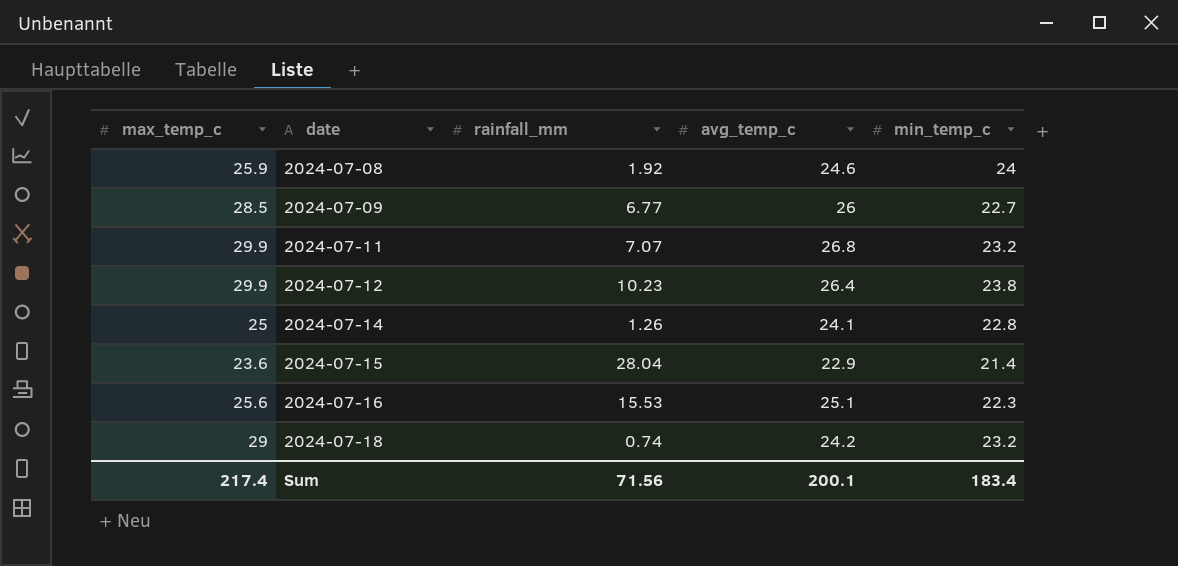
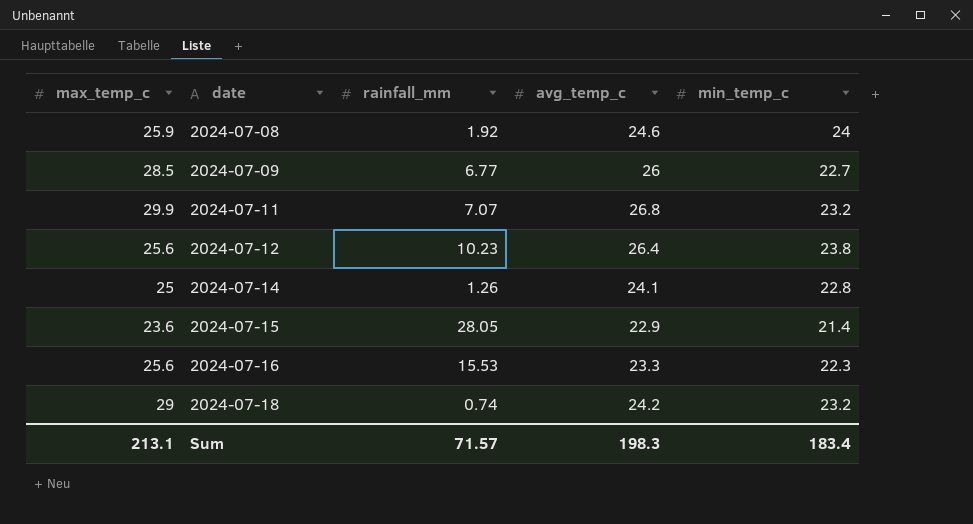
2024-07-12 | max_temp_c: 29.9 -> 25.6
2024-07-15 | rainfall_mm: 28.04 -> 28.05
2024-07-16 | avg_temp_c: 25.1 -> 23.3
Sum | max_temp_c: 217.4 -> 213.1
Sum | rainfall_mm: 71.56 -> 71.57
Sum | avg_temp_c: 200.1 -> 198.3

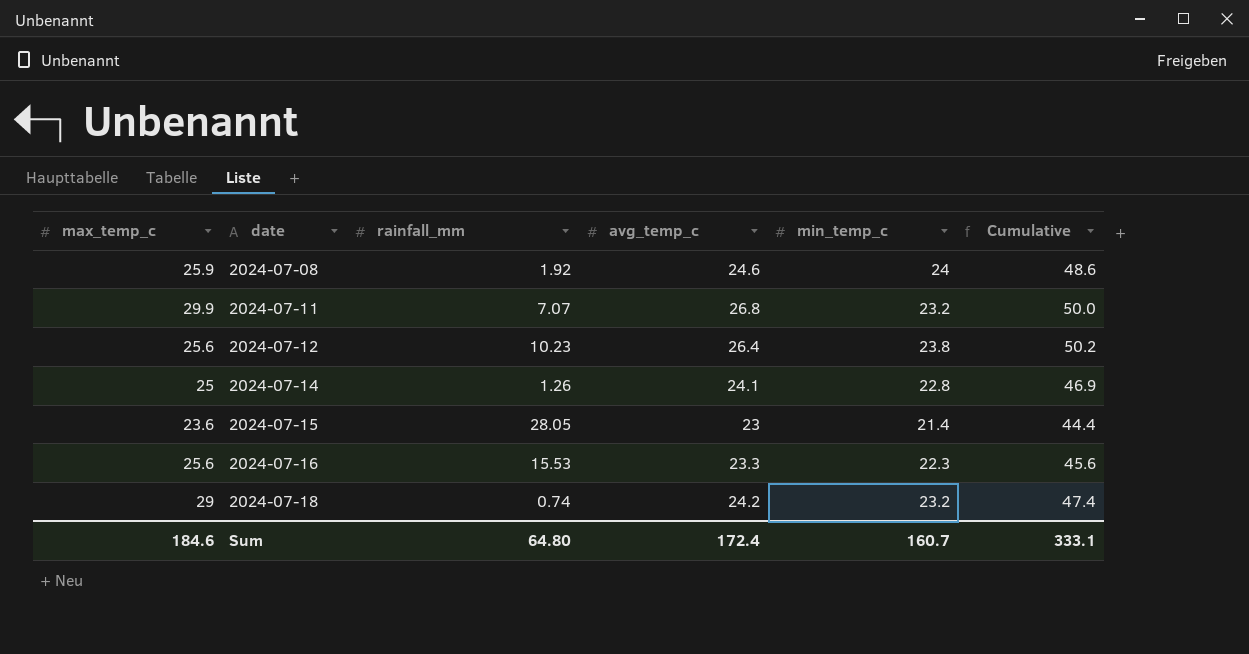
column Cumulative | formula: none -> [avg_temp_c] + [min_temp_c]
row 2024-07-09: 28.5 | 6.77 | 26 | 22.7 -> none
2024-07-15 | avg_temp_c: 22.9 -> 23
Sum | max_temp_c: 213.1 -> 184.6
Sum | rainfall_mm: 71.57 -> 64.80
Sum | avg_temp_c: 198.3 -> 172.4
Sum | min_temp_c: 183.4 -> 160.7

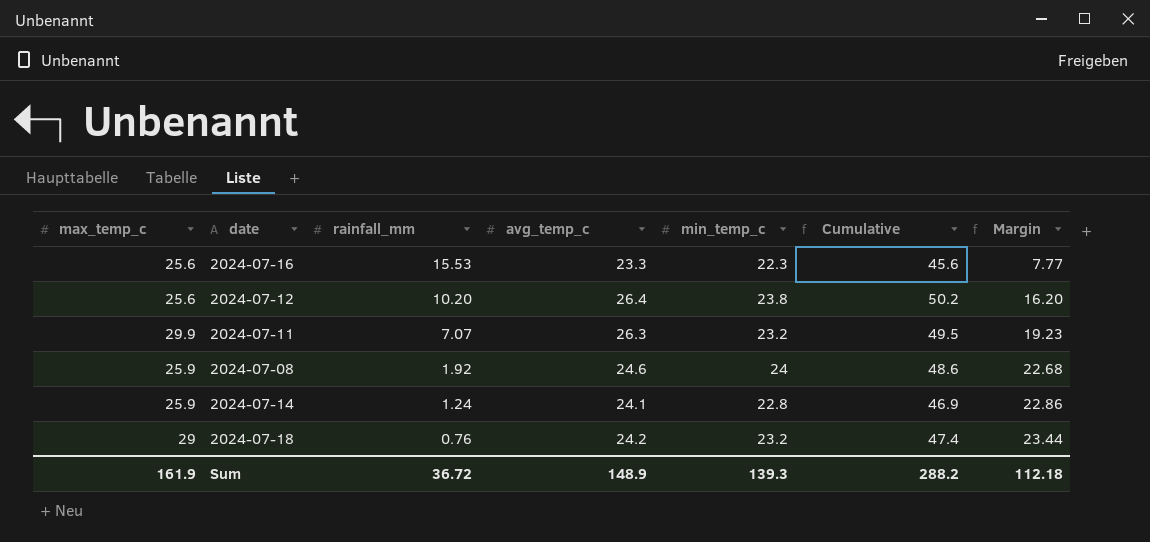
row order: date ascending -> rainfall_mm descending
column Margin | formula: none -> [avg_temp_c] - [rainfall_mm]
row 2024-07-15: 23.6 | 28.05 | 23 | 21.4 | 44.4 -> none
2024-07-12 | rainfall_mm: 10.23 -> 10.20
2024-07-11 | avg_temp_c: 26.8 -> 26.3
2024-07-11 | Cumulative: 50.0 -> 49.5
2024-07-14 | max_temp_c: 25 -> 25.9
2024-07-14 | rainfall_mm: 1.26 -> 1.24
2024-07-18 | rainfall_mm: 0.74 -> 0.76
Sum | max_temp_c: 184.6 -> 161.9
Sum | rainfall_mm: 64.80 -> 36.72
Sum | avg_temp_c: 172.4 -> 148.9
Sum | min_temp_c: 160.7 -> 139.3
Sum | Cumulative: 333.1 -> 288.2

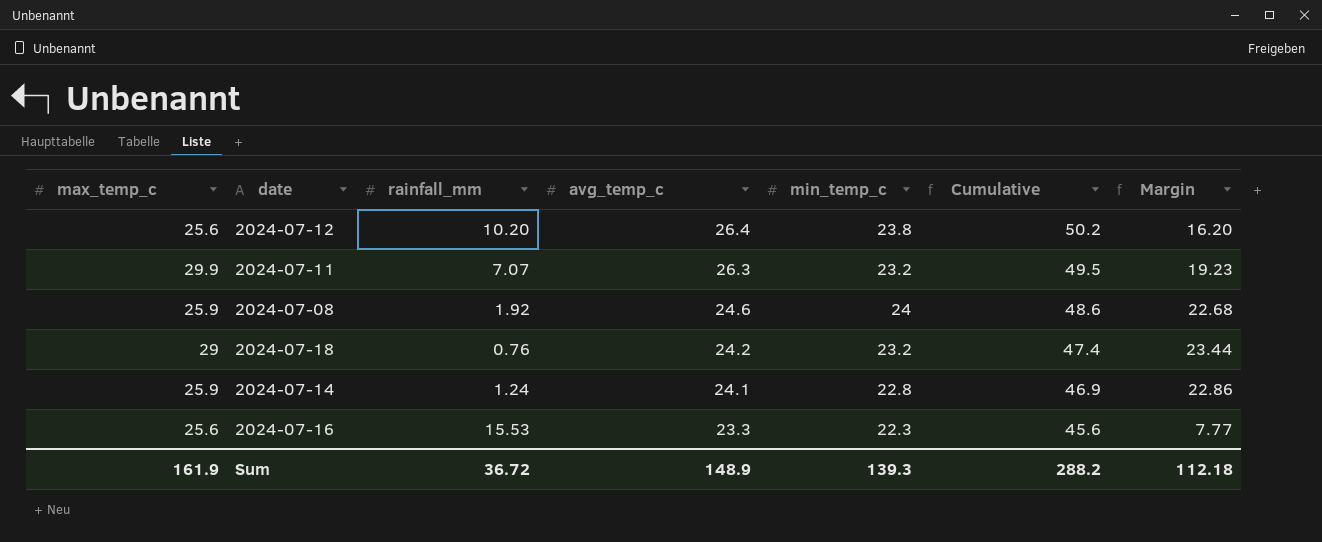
row order: rainfall_mm descending -> avg_temp_c descending

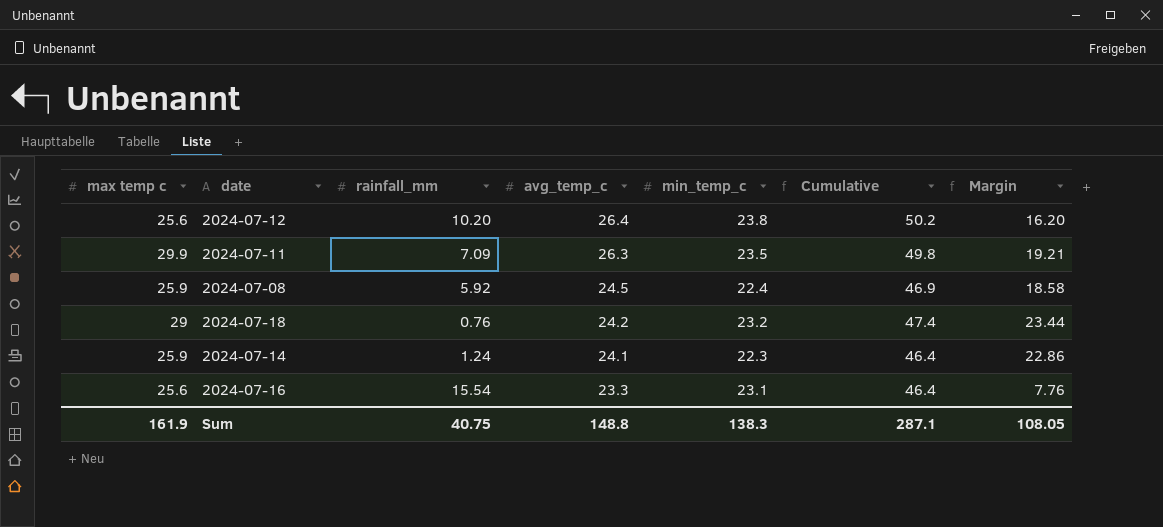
column name: max_temp_c -> max temp c
2024-07-11 | rainfall_mm: 7.07 -> 7.09
2024-07-11 | min_temp_c: 23.2 -> 23.5
2024-07-11 | Cumulative: 49.5 -> 49.8
2024-07-11 | Margin: 19.23 -> 19.21
2024-07-08 | rainfall_mm: 1.92 -> 5.92
2024-07-08 | avg_temp_c: 24.6 -> 24.5
2024-07-08 | min_temp_c: 24 -> 22.4
2024-07-08 | Cumulative: 48.6 -> 46.9
2024-07-08 | Margin: 22.68 -> 18.58
2024-07-14 | min_temp_c: 22.8 -> 22.3
2024-07-14 | Cumulative: 46.9 -> 46.4
2024-07-16 | rainfall_mm: 15.53 -> 15.54
2024-07-16 | min_temp_c: 22.3 -> 23.1
2024-07-16 | Cumulative: 45.6 -> 46.4
2024-07-16 | Margin: 7.77 -> 7.76
Sum | rainfall_mm: 36.72 -> 40.75
Sum | avg_temp_c: 148.9 -> 148.8
Sum | min_temp_c: 139.3 -> 138.3
Sum | Cumulative: 288.2 -> 287.1
Sum | Margin: 112.18 -> 108.05

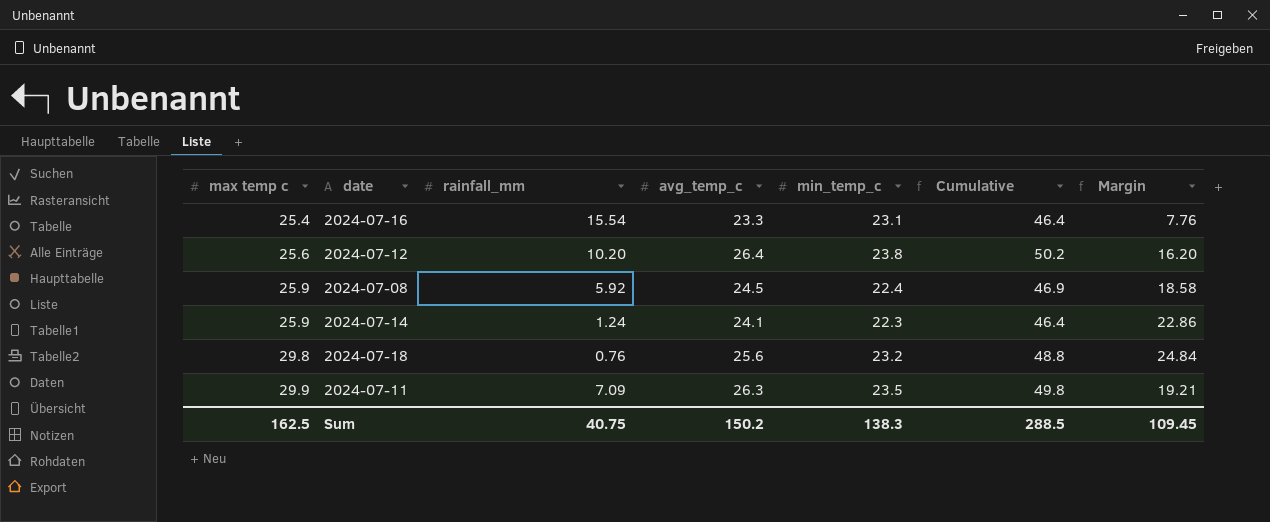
row order: avg_temp_c descending -> max temp c ascending
2024-07-16 | max temp c: 25.6 -> 25.4
2024-07-18 | max temp c: 29 -> 29.8
2024-07-18 | avg_temp_c: 24.2 -> 25.6
2024-07-18 | Cumulative: 47.4 -> 48.8
2024-07-18 | Margin: 23.44 -> 24.84
Sum | max temp c: 161.9 -> 162.5
Sum | avg_temp_c: 148.8 -> 150.2
Sum | Cumulative: 287.1 -> 288.5
Sum | Margin: 108.05 -> 109.45

